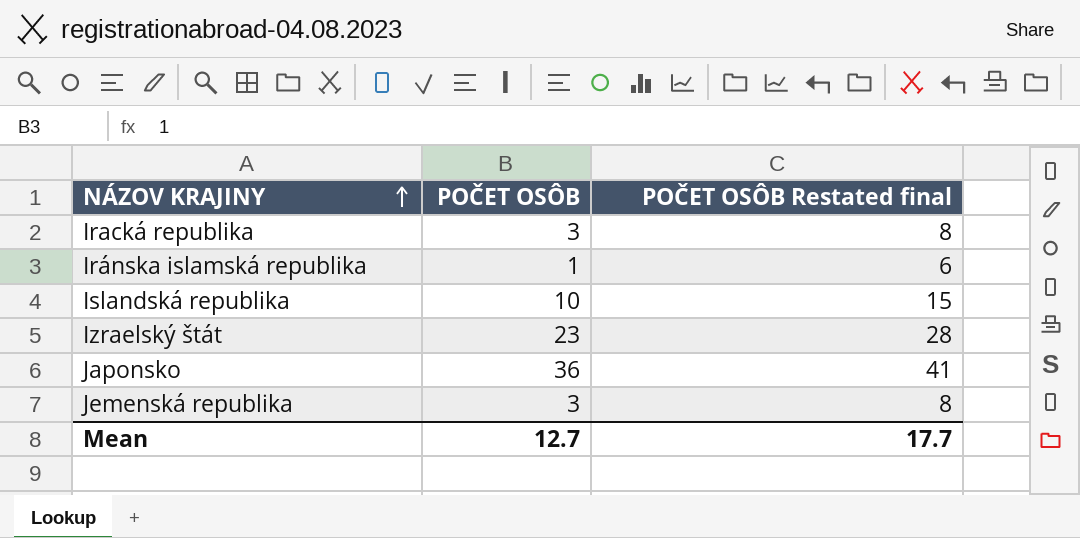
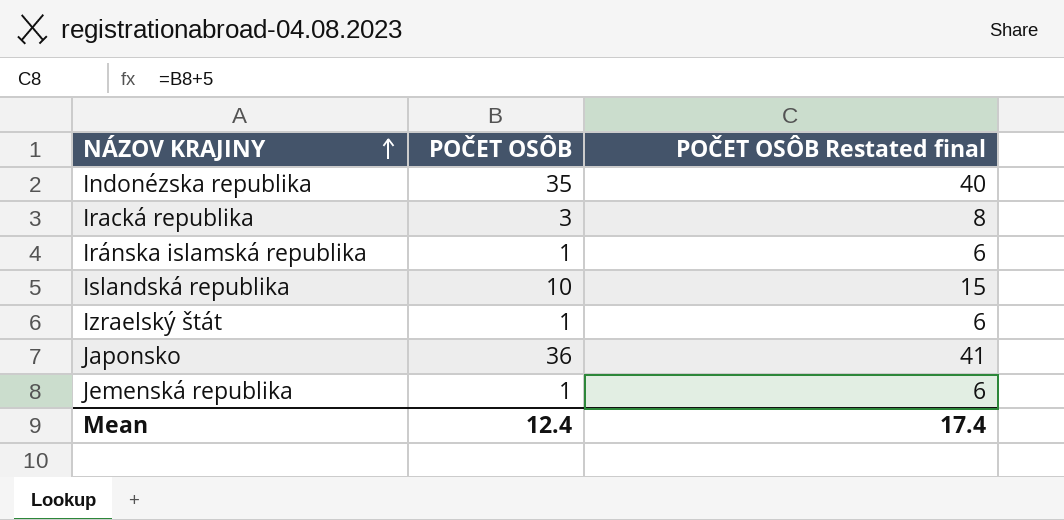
row Indonézska republika: none -> 35 | 40
Izraelský štát | POČET OSÔB: 23 -> 1
Izraelský štát | POČET OSÔB Restated final: 28 -> 6
Jemenská republika | POČET OSÔB: 3 -> 1
Jemenská republika | POČET OSÔB Restated final: 8 -> 6
Mean | POČET OSÔB: 12.7 -> 12.4
Mean | POČET OSÔB Restated final: 17.7 -> 17.4

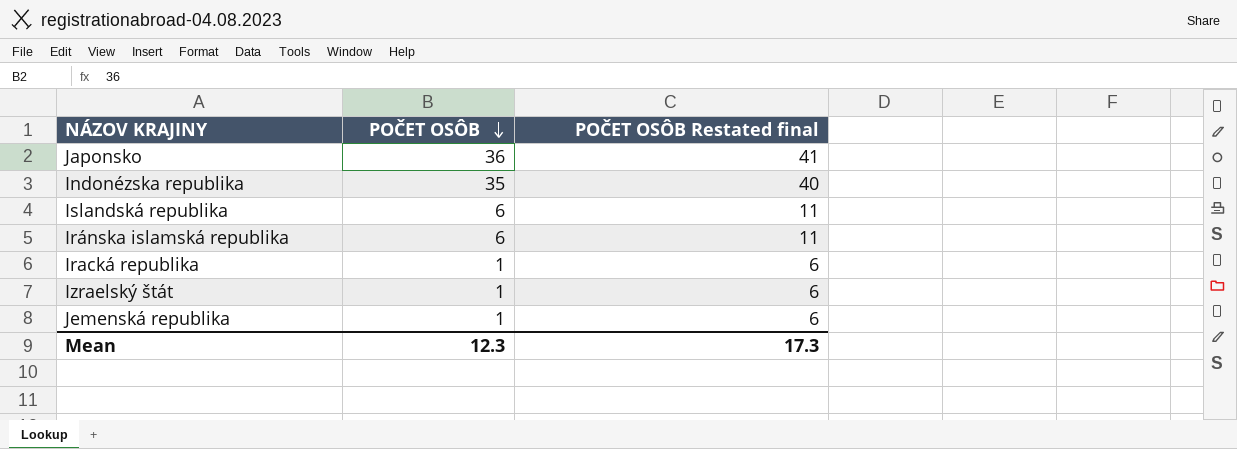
row order: NÁZOV KRAJINY ascending -> POČET OSÔB descending
Islandská republika | POČET OSÔB: 10 -> 6
Islandská republika | POČET OSÔB Restated final: 15 -> 11
Iránska islamská republika | POČET OSÔB: 1 -> 6
Iránska islamská republika | POČET OSÔB Restated final: 6 -> 11
Iracká republika | POČET OSÔB: 3 -> 1
Iracká republika | POČET OSÔB Restated final: 8 -> 6
Mean | POČET OSÔB: 12.4 -> 12.3
Mean | POČET OSÔB Restated final: 17.4 -> 17.3

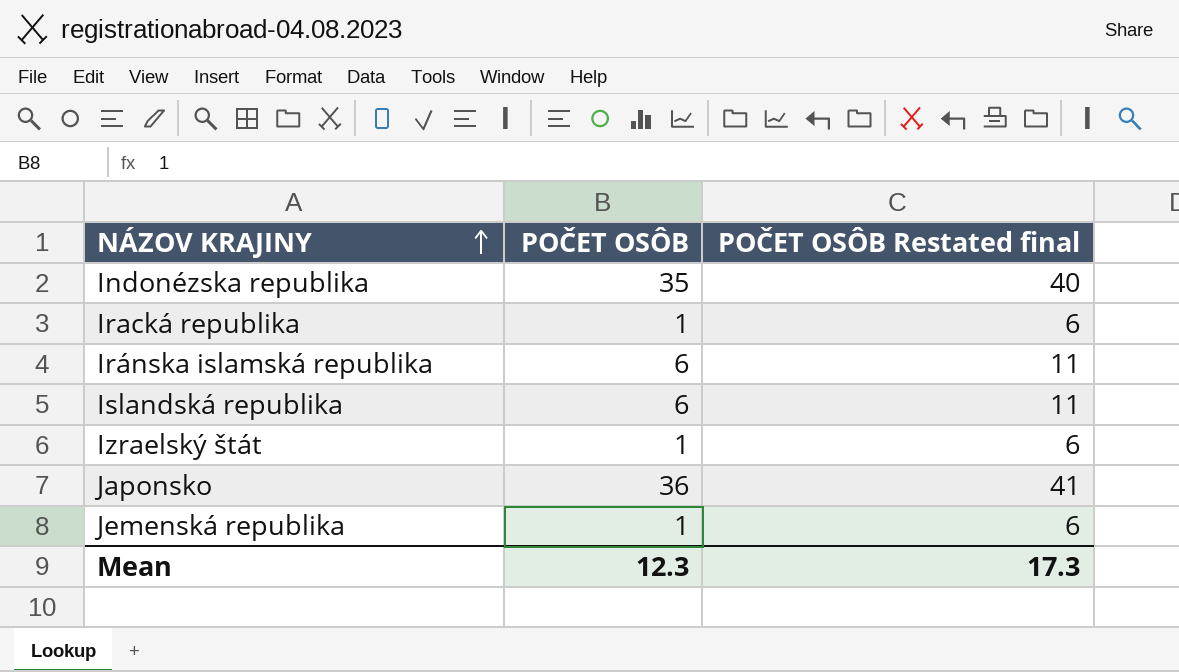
row order: POČET OSÔB descending -> NÁZOV KRAJINY ascending

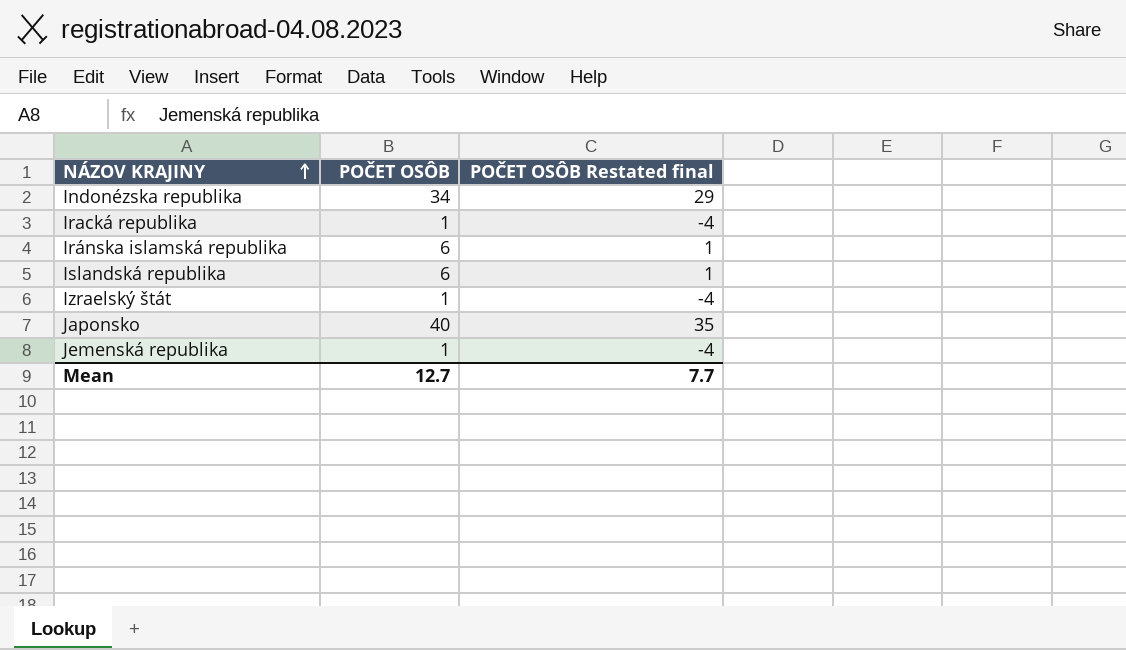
column POČET OSÔB Restated final | formula: [POČET OSÔB] + 5 -> [POČET OSÔB] - 5
Indonézska republika | POČET OSÔB: 35 -> 34
Japonsko | POČET OSÔB: 36 -> 40
Mean | POČET OSÔB: 12.3 -> 12.7
Mean | POČET OSÔB Restated final: 17.3 -> 7.7

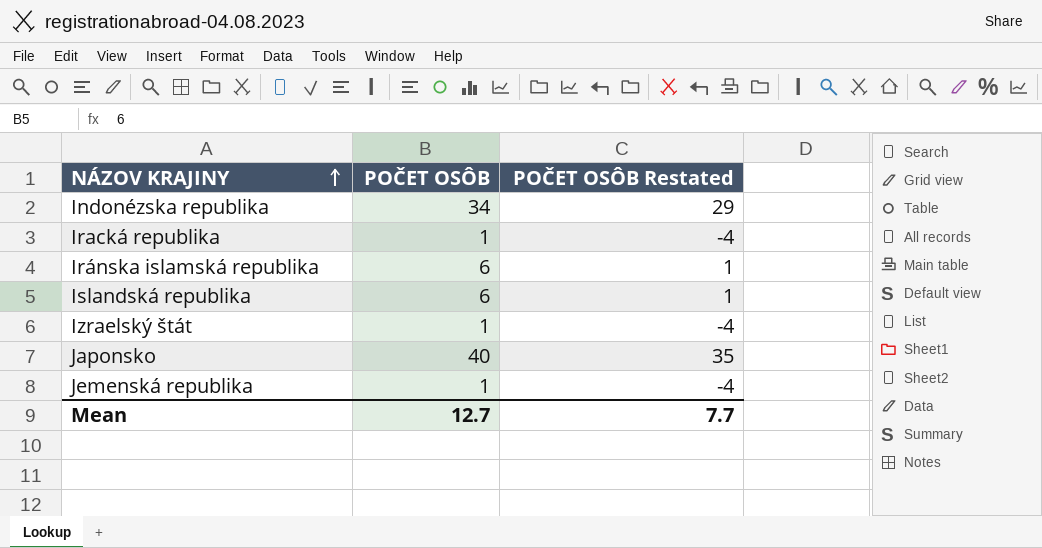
column name: POČET OSÔB Restated final -> POČET OSÔB Restated

